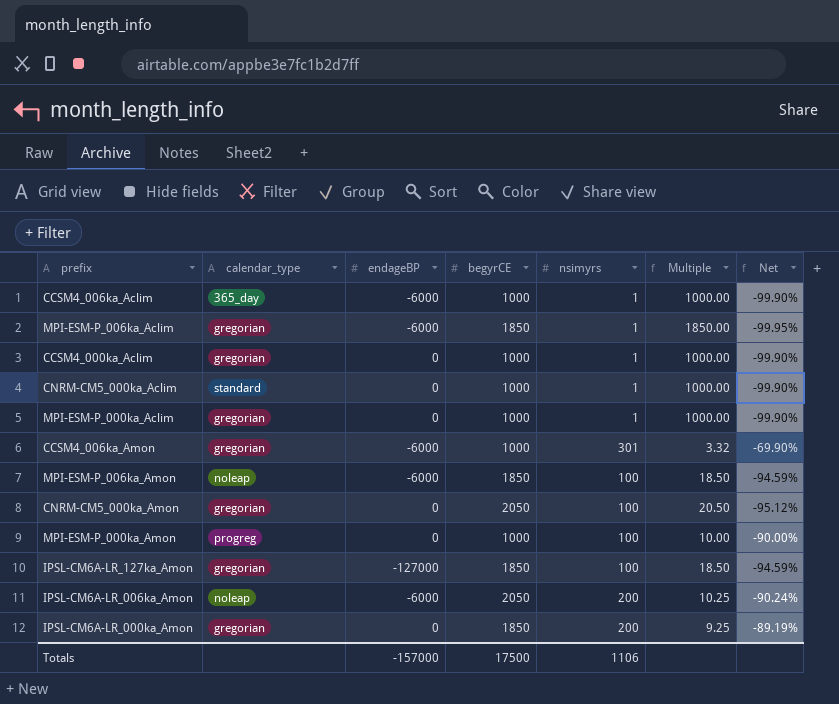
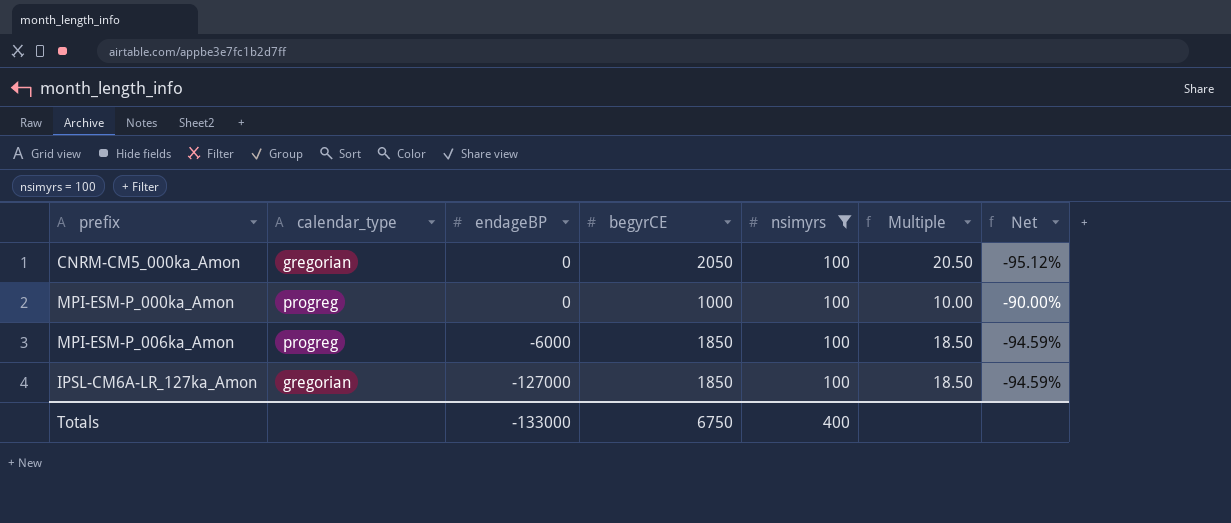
filter: none -> nsimyrs = 100
row order: none -> endageBP descending
MPI-ESM-P_006ka_Amon | calendar_type: noleap -> progreg
Totals | endageBP: -157000 -> -133000
Totals | begyrCE: 17500 -> 6750
Totals | nsimyrs: 1106 -> 400

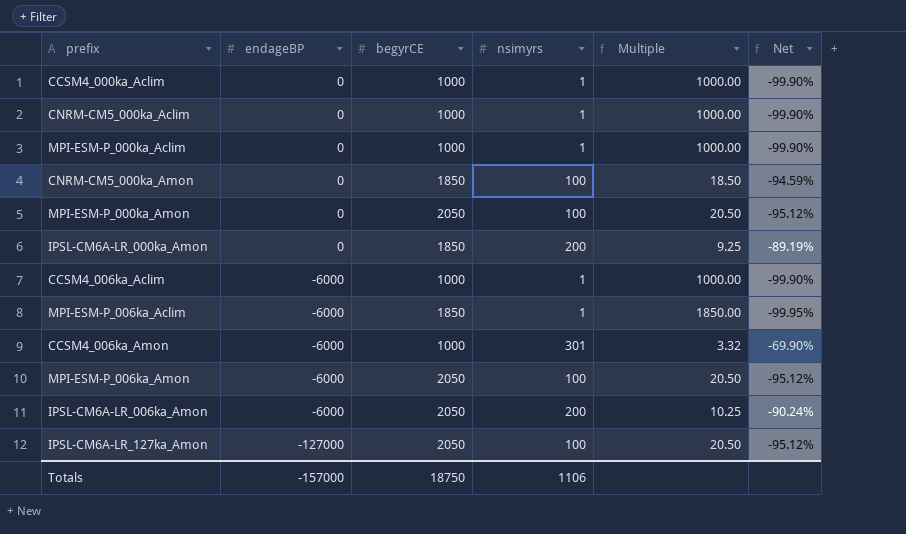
filter: nsimyrs = 100 -> none
column calendar_type | position: 2 -> none
CNRM-CM5_000ka_Amon | begyrCE: 2050 -> 1850
CNRM-CM5_000ka_Amon | Multiple: 20.50 -> 18.50
CNRM-CM5_000ka_Amon | Net: -95.12% -> -94.59%
MPI-ESM-P_000ka_Amon | begyrCE: 1000 -> 2050
MPI-ESM-P_000ka_Amon | Multiple: 10.00 -> 20.50
MPI-ESM-P_000ka_Amon | Net: -90.00% -> -95.12%
MPI-ESM-P_006ka_Amon | begyrCE: 1850 -> 2050
MPI-ESM-P_006ka_Amon | Multiple: 18.50 -> 20.50
MPI-ESM-P_006ka_Amon | Net: -94.59% -> -95.12%
IPSL-CM6A-LR_127ka_Amon | begyrCE: 1850 -> 2050
IPSL-CM6A-LR_127ka_Amon | Multiple: 18.50 -> 20.50
IPSL-CM6A-LR_127ka_Amon | Net: -94.59% -> -95.12%
Totals | endageBP: -133000 -> -157000
Totals | begyrCE: 6750 -> 18750
Totals | nsimyrs: 400 -> 1106

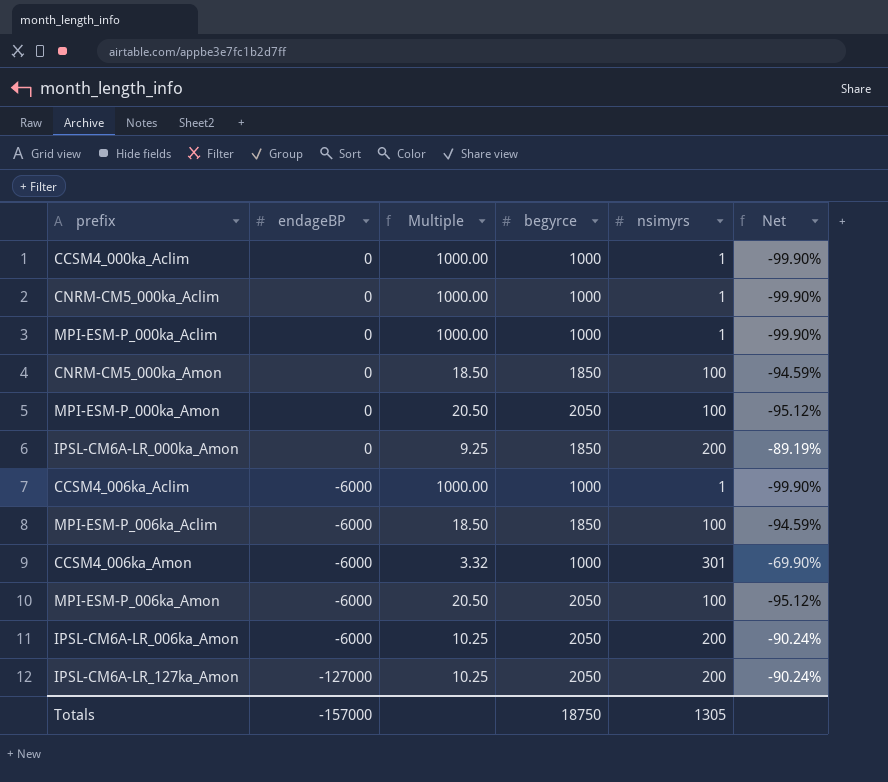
column Multiple | position: 5 -> 3
column name: begyrCE -> begyrce
MPI-ESM-P_006ka_Aclim | Multiple: 1850.00 -> 18.50
MPI-ESM-P_006ka_Aclim | nsimyrs: 1 -> 100
MPI-ESM-P_006ka_Aclim | Net: -99.95% -> -94.59%
IPSL-CM6A-LR_127ka_Amon | Multiple: 20.50 -> 10.25
IPSL-CM6A-LR_127ka_Amon | nsimyrs: 100 -> 200
IPSL-CM6A-LR_127ka_Amon | Net: -95.12% -> -90.24%
Totals | nsimyrs: 1106 -> 1305

